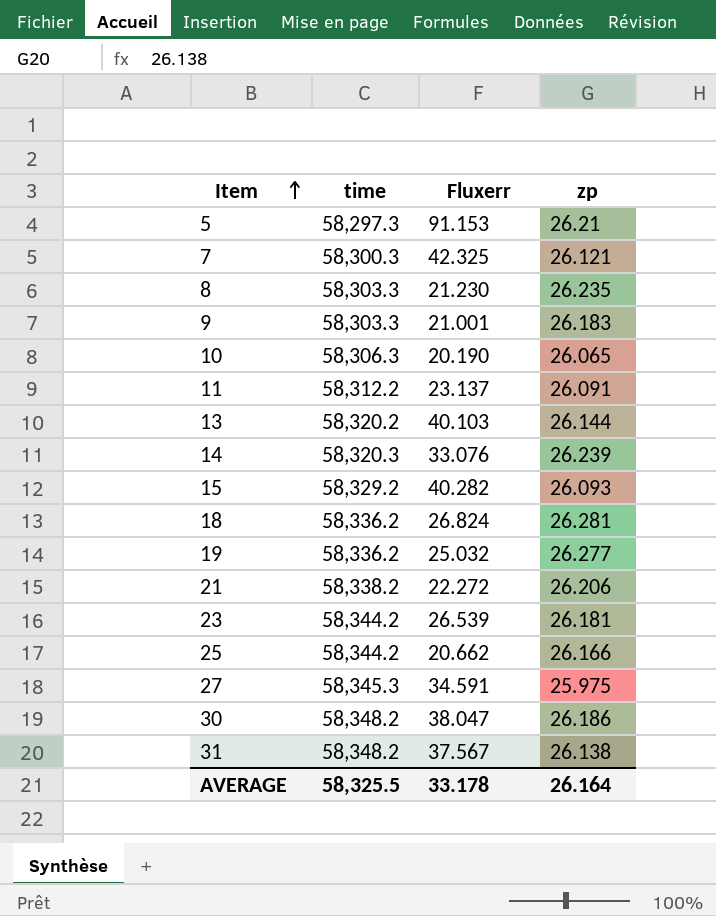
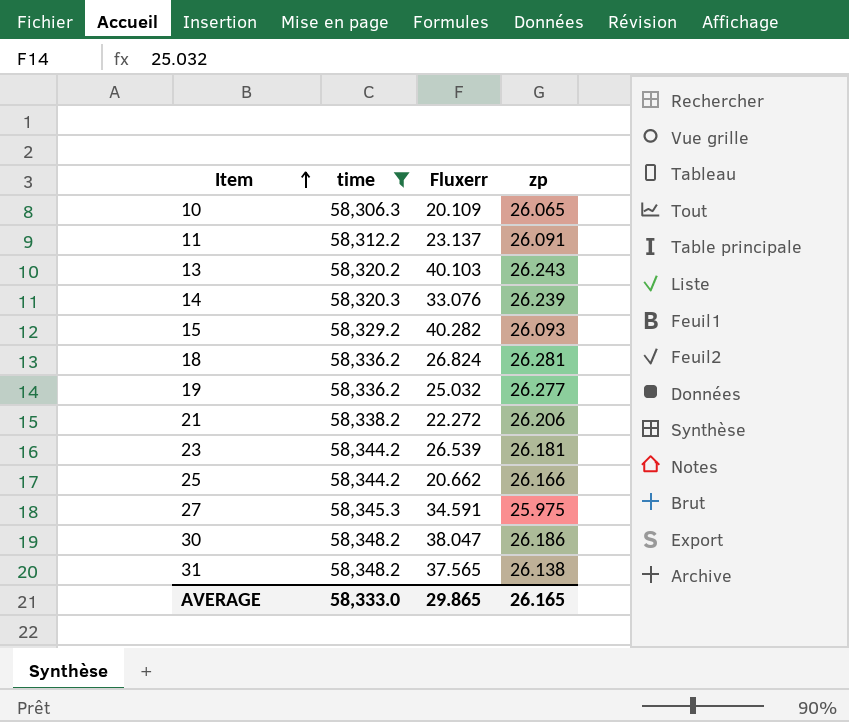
filter: none -> time >= 58,306.3
10 | Fluxerr: 20.190 -> 20.109
13 | zp: 26.144 -> 26.243
31 | Fluxerr: 37.567 -> 37.565
AVERAGE | time: 58,325.5 -> 58,333.0
AVERAGE | Fluxerr: 33.178 -> 29.865
AVERAGE | zp: 26.164 -> 26.165

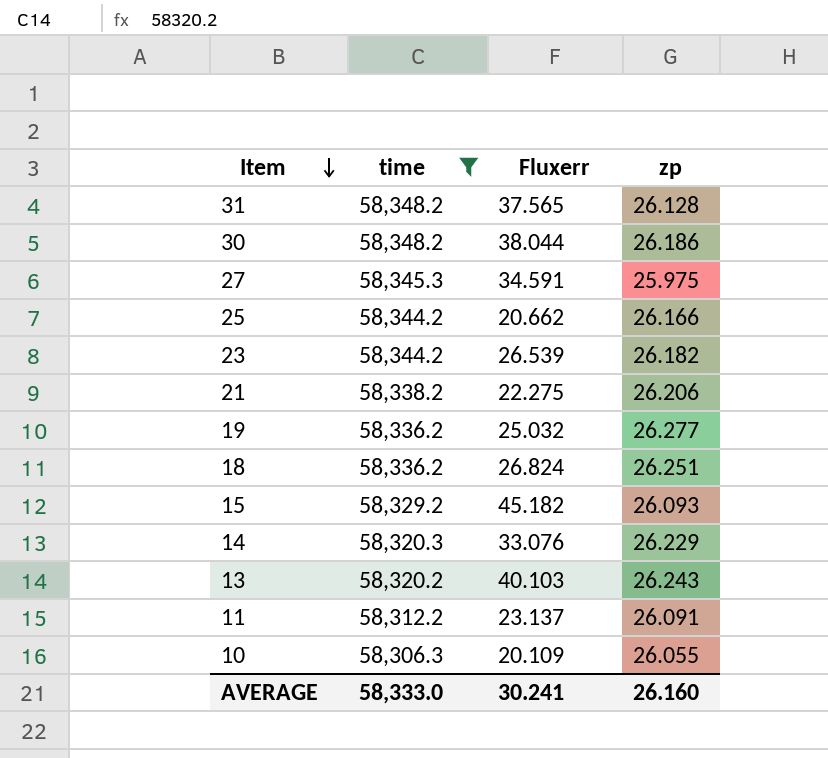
row order: Item ascending -> Item descending
31 | zp: 26.138 -> 26.128
30 | Fluxerr: 38.047 -> 38.044
23 | zp: 26.181 -> 26.182
21 | Fluxerr: 22.272 -> 22.275
18 | zp: 26.281 -> 26.251
15 | Fluxerr: 40.282 -> 45.182
14 | zp: 26.239 -> 26.229
10 | zp: 26.065 -> 26.055
AVERAGE | Fluxerr: 29.865 -> 30.241
AVERAGE | zp: 26.165 -> 26.160

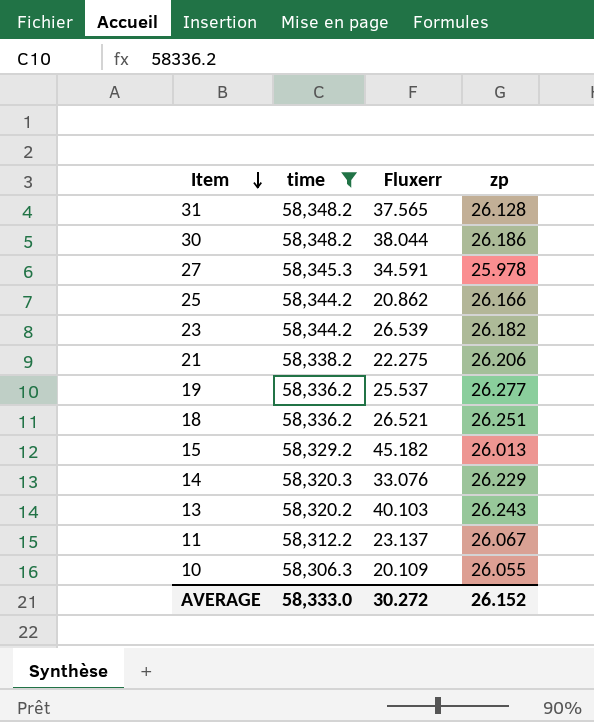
27 | zp: 25.975 -> 25.978
25 | Fluxerr: 20.662 -> 20.862
19 | Fluxerr: 25.032 -> 25.537
18 | Fluxerr: 26.824 -> 26.521
15 | zp: 26.093 -> 26.013
11 | zp: 26.091 -> 26.067
AVERAGE | Fluxerr: 30.241 -> 30.272
AVERAGE | zp: 26.160 -> 26.152

